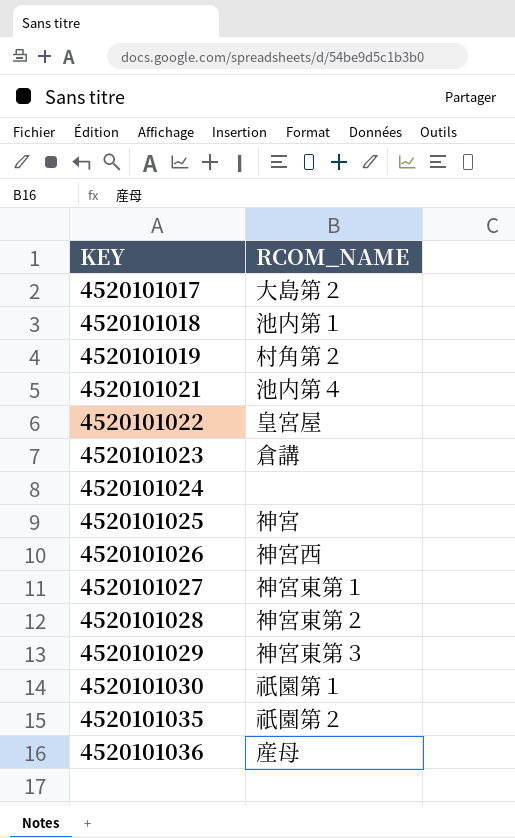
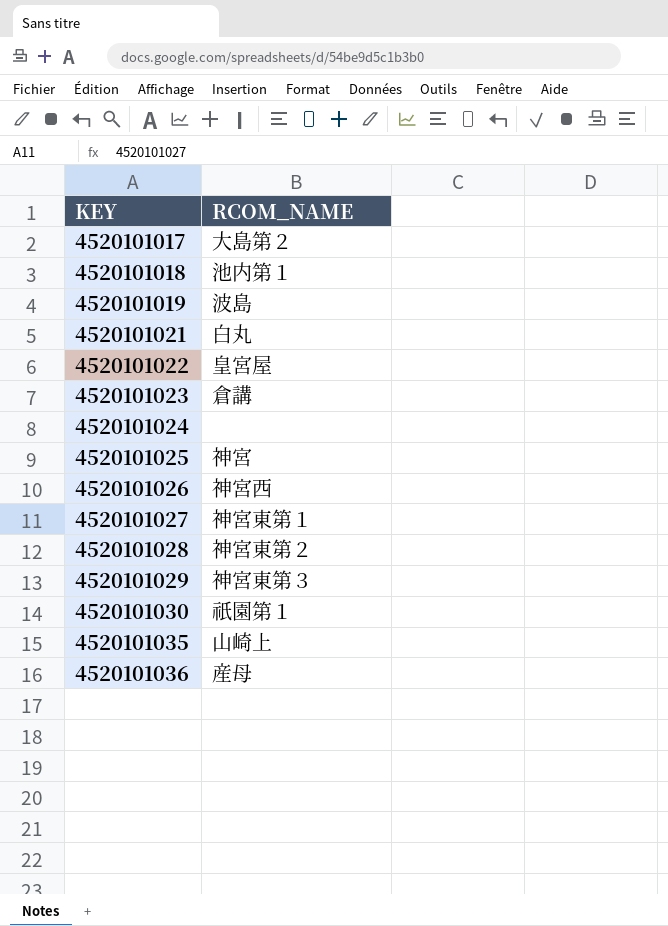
4520101019 | RCOM_NAME: 村角第２ -> 波島
4520101021 | RCOM_NAME: 池内第４ -> 白丸
4520101035 | RCOM_NAME: 祇園第２ -> 山崎上

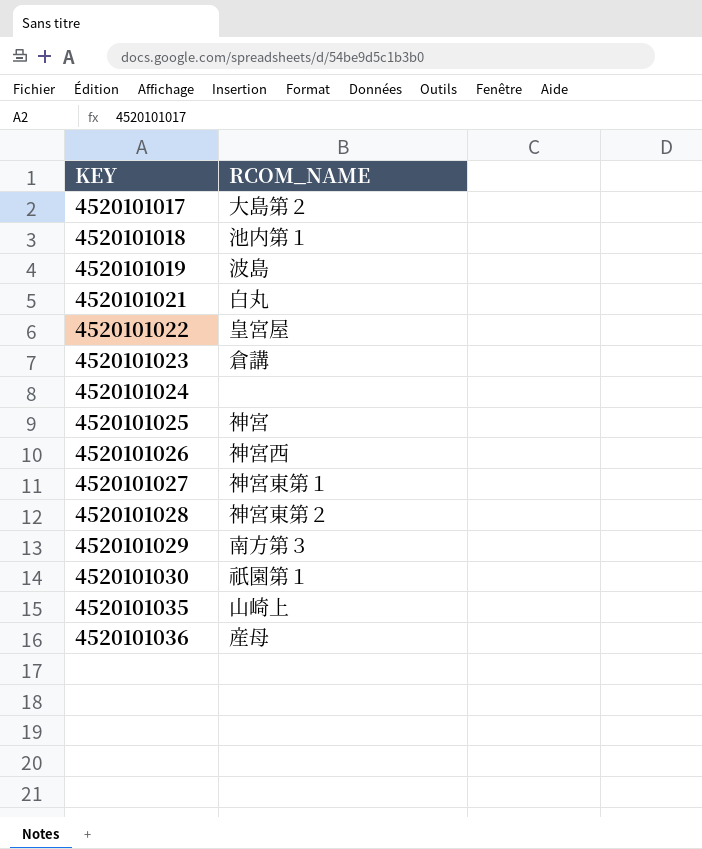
4520101029 | RCOM_NAME: 神宮東第３ -> 南方第３

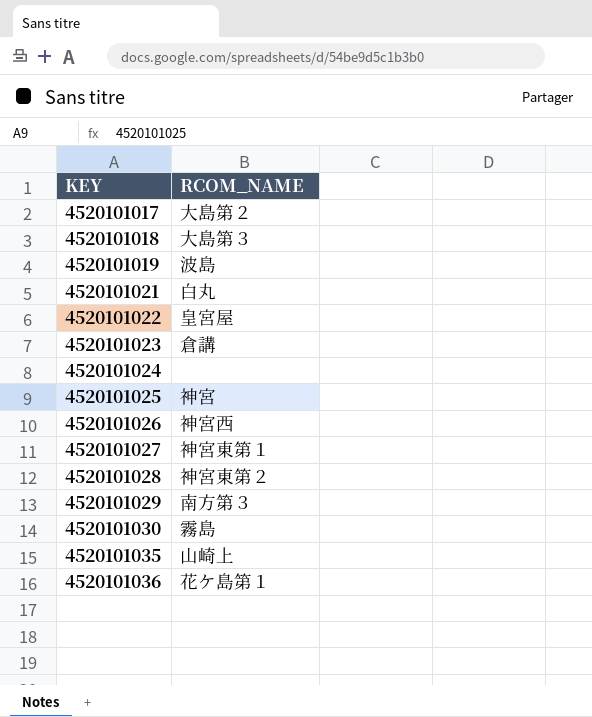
4520101018 | RCOM_NAME: 池内第１ -> 大島第３
4520101030 | RCOM_NAME: 祇園第１ -> 霧島
4520101036 | RCOM_NAME: 産母 -> 花ケ島第１

